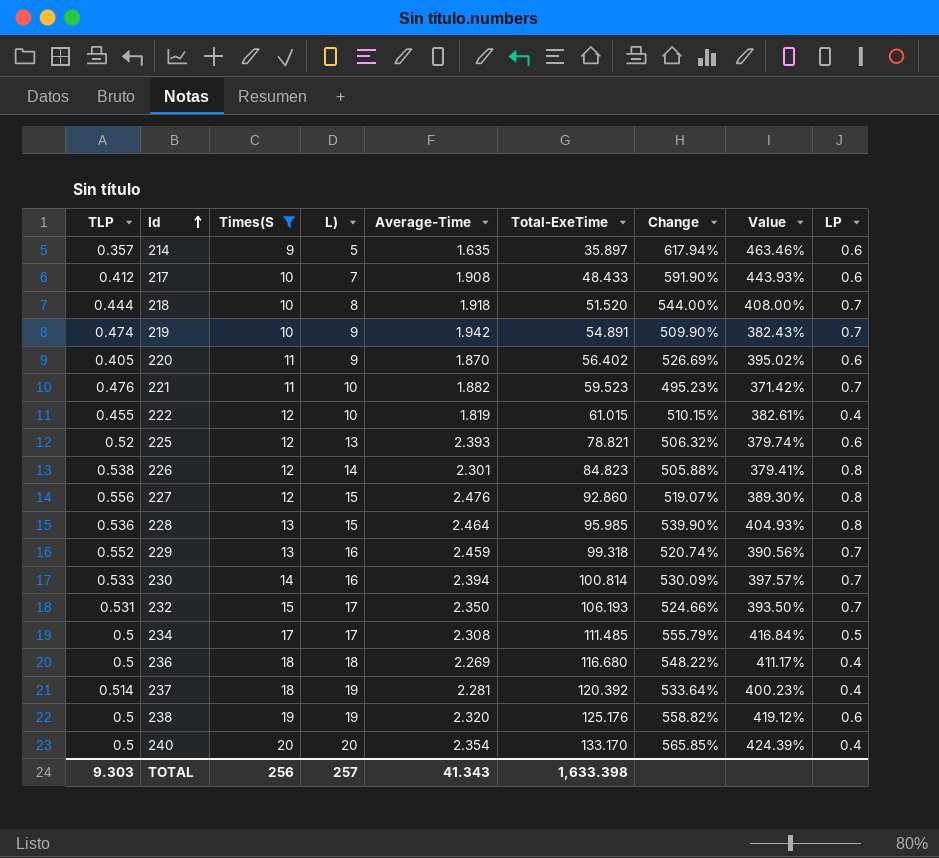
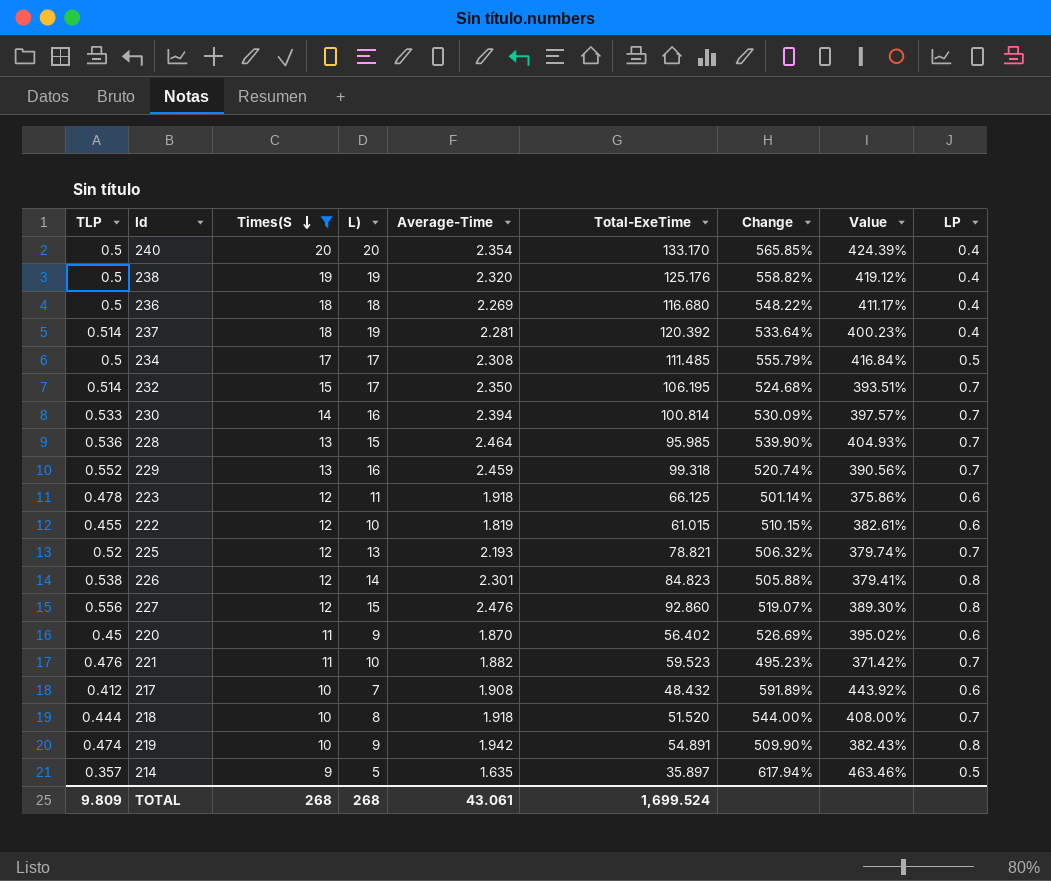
row order: Id ascending -> Times(S descending
238 | LP: 0.6 -> 0.4
232 | TLP: 0.531 -> 0.514
232 | Total-ExeTime: 106.193 -> 106.195
232 | Change: 524.66% -> 524.68%
232 | Value: 393.50% -> 393.51%
228 | LP: 0.8 -> 0.7
row 223: none -> 0.478 | 12 | 11 | 1.918 | 66.125 | 501.14% | 375.86% | 0.6
222 | LP: 0.4 -> 0.6
225 | Average-Time: 2.393 -> 2.193
225 | LP: 0.6 -> 0.7
220 | TLP: 0.405 -> 0.45
217 | Total-ExeTime: 48.433 -> 48.432
217 | Change: 591.90% -> 591.89%
217 | Value: 443.93% -> 443.92%
219 | LP: 0.7 -> 0.8
214 | LP: 0.6 -> 0.5
TOTAL | TLP: 9.303 -> 9.809
TOTAL | Times(S: 256 -> 268
TOTAL | L): 257 -> 268
TOTAL | Average-Time: 41.343 -> 43.061
TOTAL | Total-ExeTime: 1,633.398 -> 1,699.524

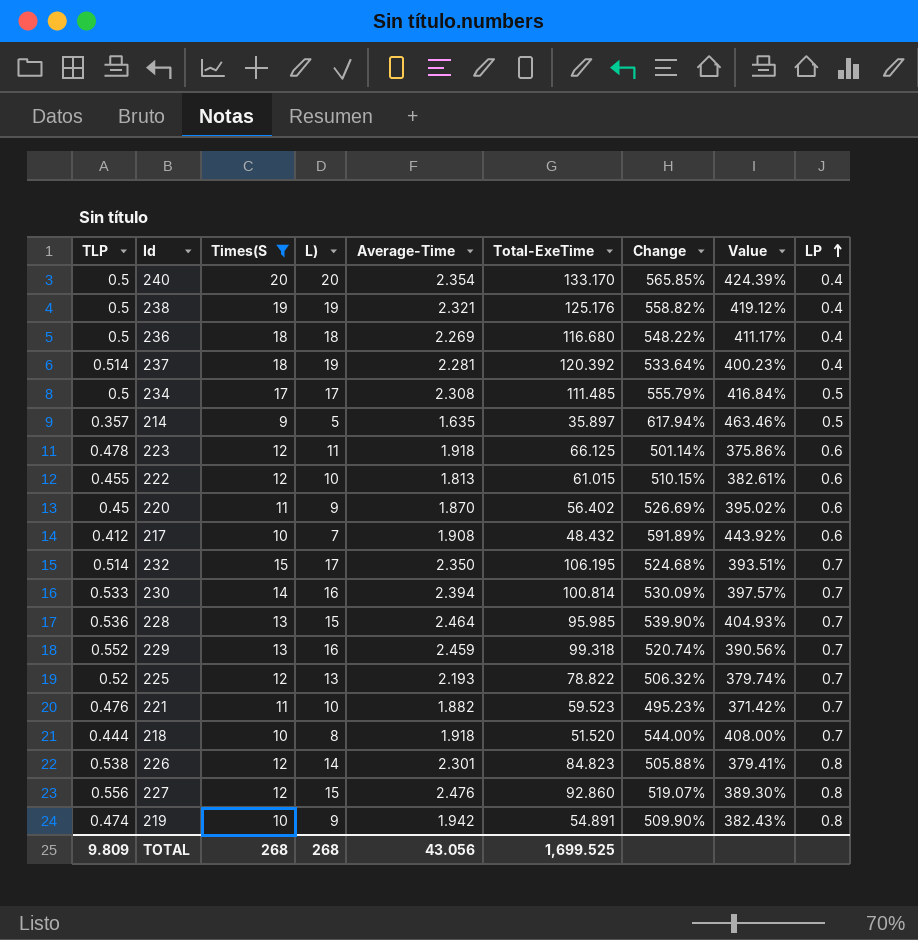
row order: Times(S descending -> LP ascending
238 | Average-Time: 2.320 -> 2.321
222 | Average-Time: 1.819 -> 1.813
225 | Total-ExeTime: 78.821 -> 78.822
TOTAL | Average-Time: 43.061 -> 43.056
TOTAL | Total-ExeTime: 1,699.524 -> 1,699.525

